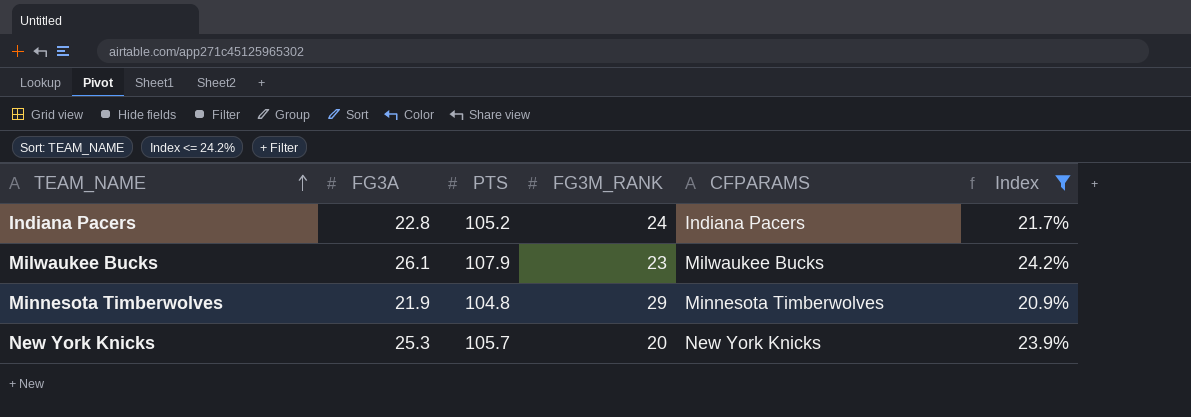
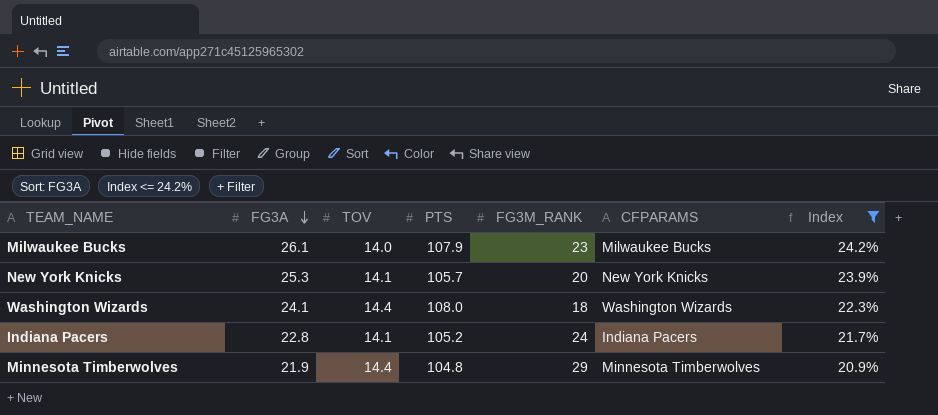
row order: TEAM_NAME ascending -> FG3A descending
column TOV | position: none -> 3
row Washington Wizards: none -> 24.1 | 14.4 | 108.0 | 18 | Washington Wizards | 22.3%

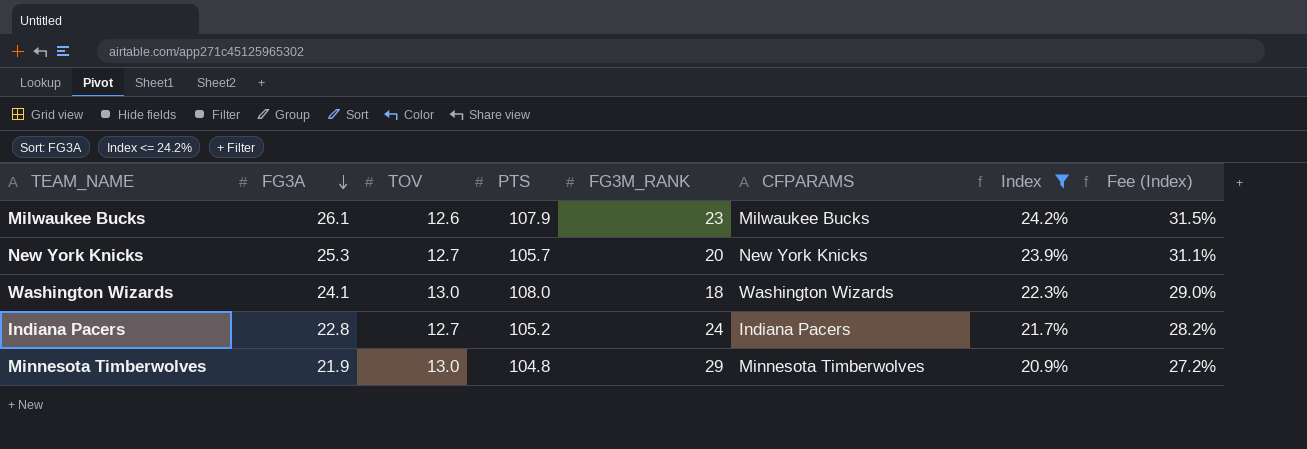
column Fee (Index) | formula: none -> [Index] * 1.3
Milwaukee Bucks | TOV: 14.0 -> 12.6
New York Knicks | TOV: 14.1 -> 12.7
Washington Wizards | TOV: 14.4 -> 13.0
Indiana Pacers | TOV: 14.1 -> 12.7
Minnesota Timberwolves | TOV: 14.4 -> 13.0

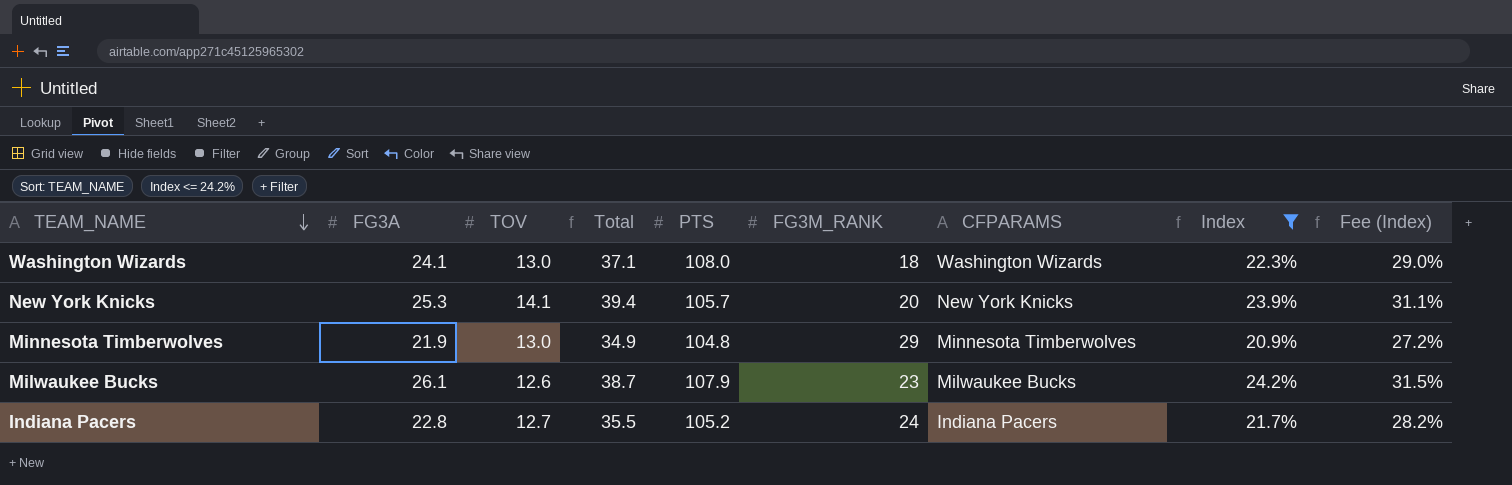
row order: FG3A descending -> TEAM_NAME descending
column Total | formula: none -> [FG3A] + [TOV]
New York Knicks | TOV: 12.7 -> 14.1

